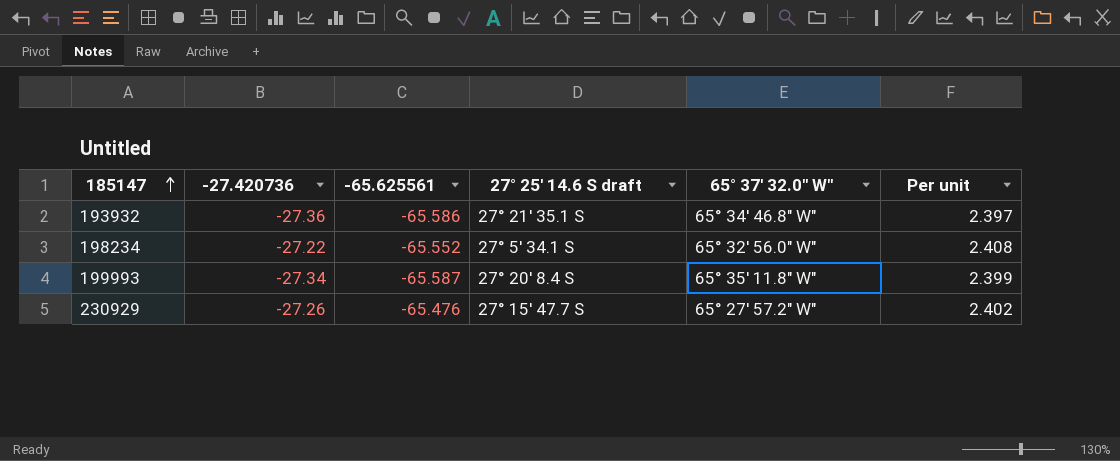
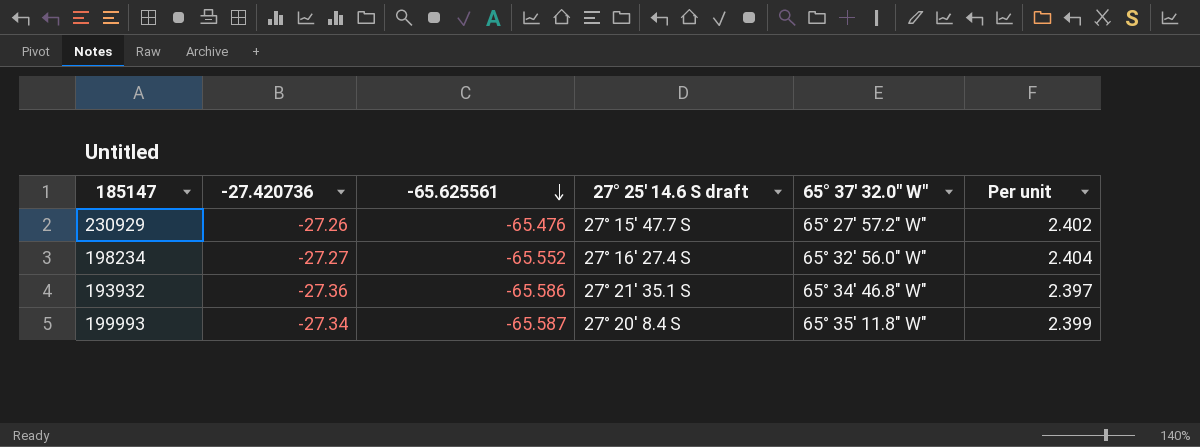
row order: 185147 ascending -> -65.625561 descending
198234 | -27.420736: -27.22 -> -27.27
198234 | 27° 25' 14.6 S draft: 27° 5' 34.1 S -> 27° 16' 27.4 S
198234 | Per unit: 2.408 -> 2.404

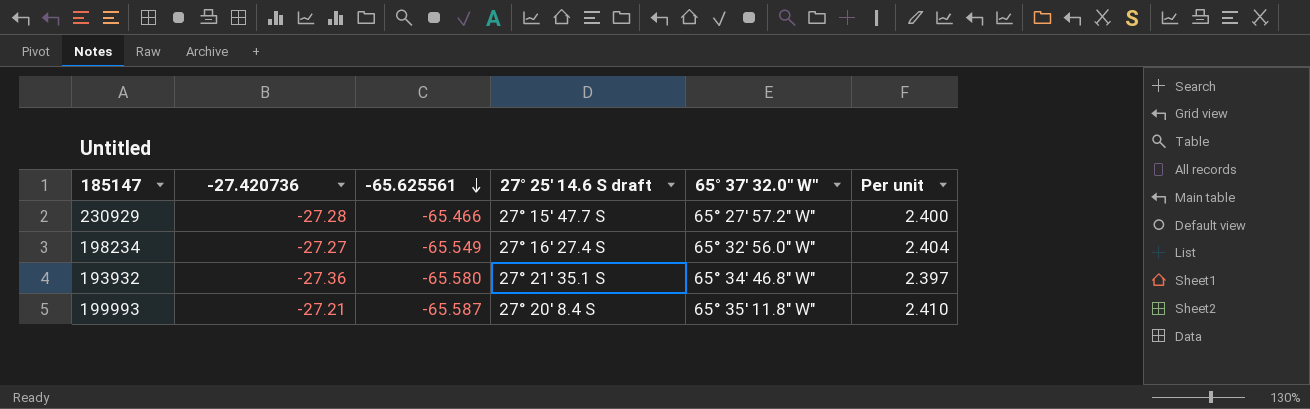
230929 | -27.420736: -27.26 -> -27.28
230929 | -65.625561: -65.476 -> -65.466
230929 | Per unit: 2.402 -> 2.400
198234 | -65.625561: -65.552 -> -65.549
193932 | -65.625561: -65.586 -> -65.580
199993 | -27.420736: -27.34 -> -27.21
199993 | Per unit: 2.399 -> 2.410

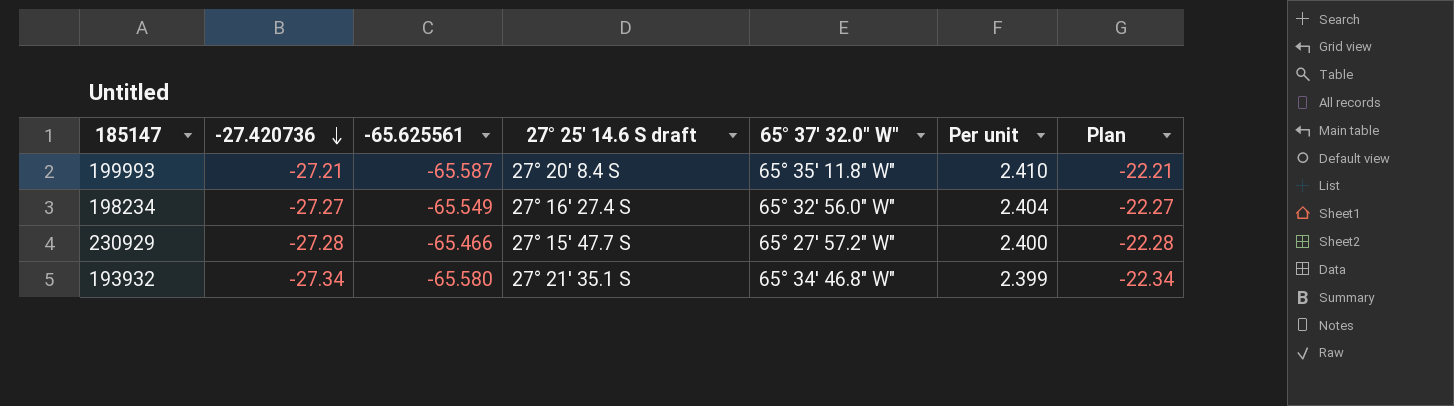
row order: -65.625561 descending -> -27.420736 descending
column Plan | formula: none -> [-27.420736] + 5
193932 | -27.420736: -27.36 -> -27.34
193932 | Per unit: 2.397 -> 2.399

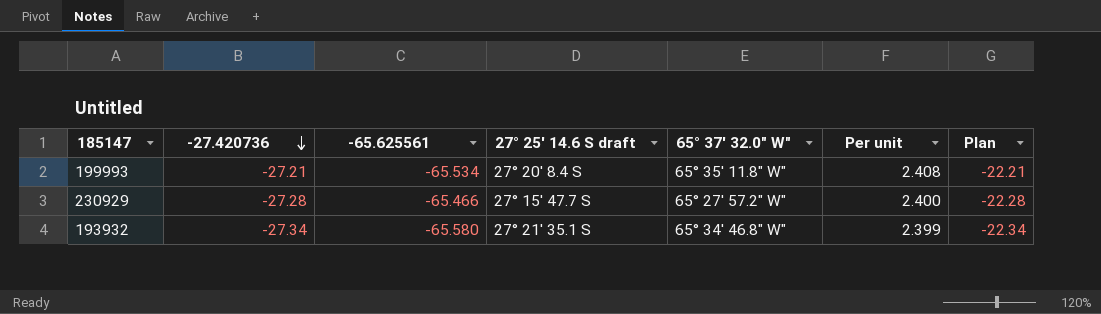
row 198234: -27.27 | -65.549 | 27° 16' 27.4 S | 65° 32' 56.0" W" | 2.404 | -22.27 -> none
199993 | -65.625561: -65.587 -> -65.534
199993 | Per unit: 2.410 -> 2.408

